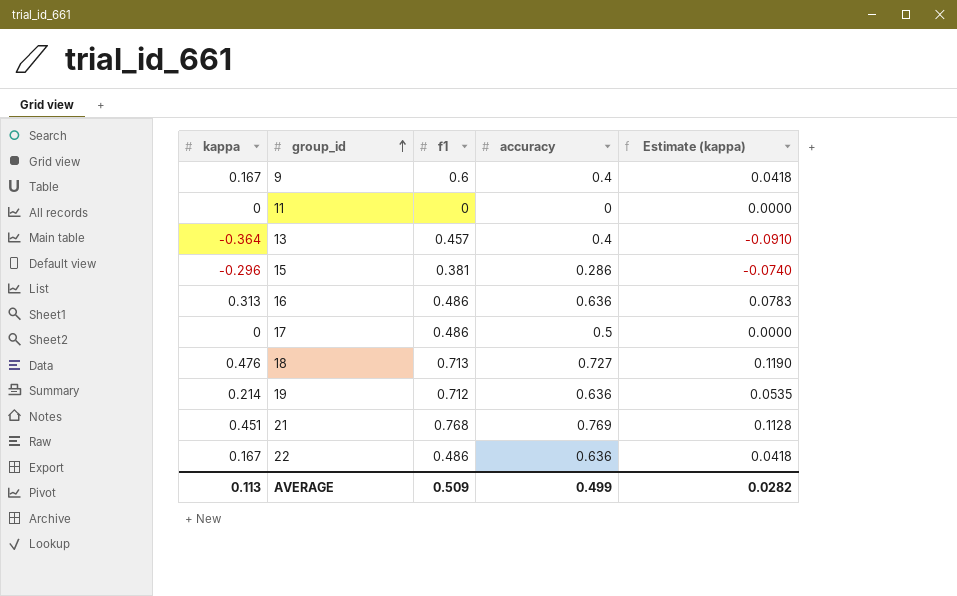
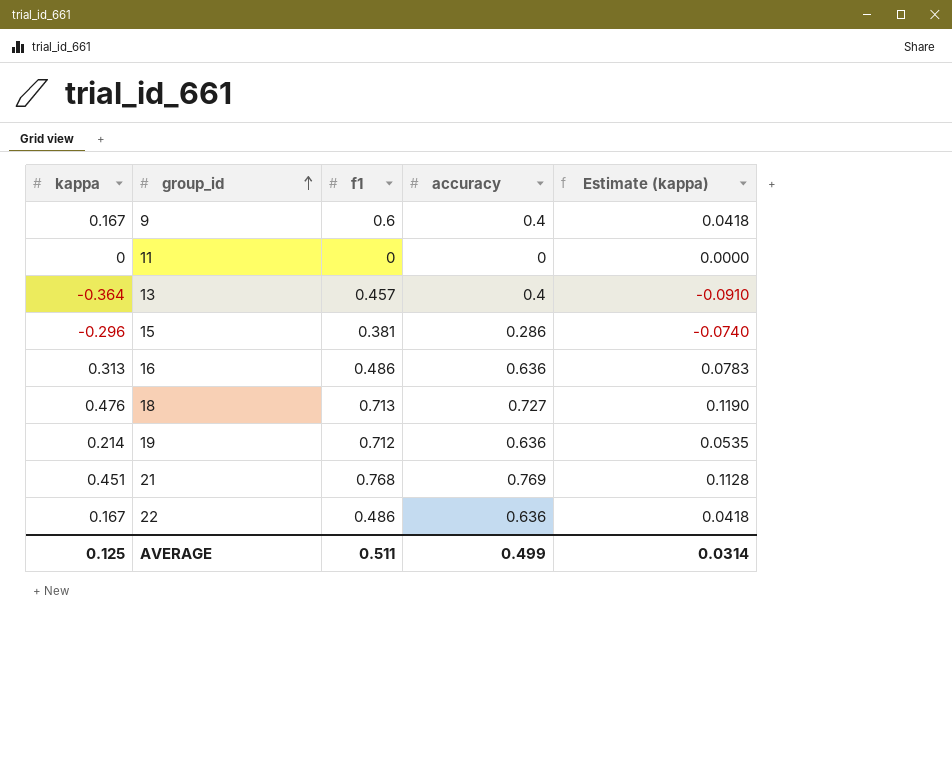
row 17: 0 | 0.486 | 0.5 | 0.0000 -> none
AVERAGE | kappa: 0.113 -> 0.125
AVERAGE | f1: 0.509 -> 0.511
AVERAGE | Estimate (kappa): 0.0282 -> 0.0314

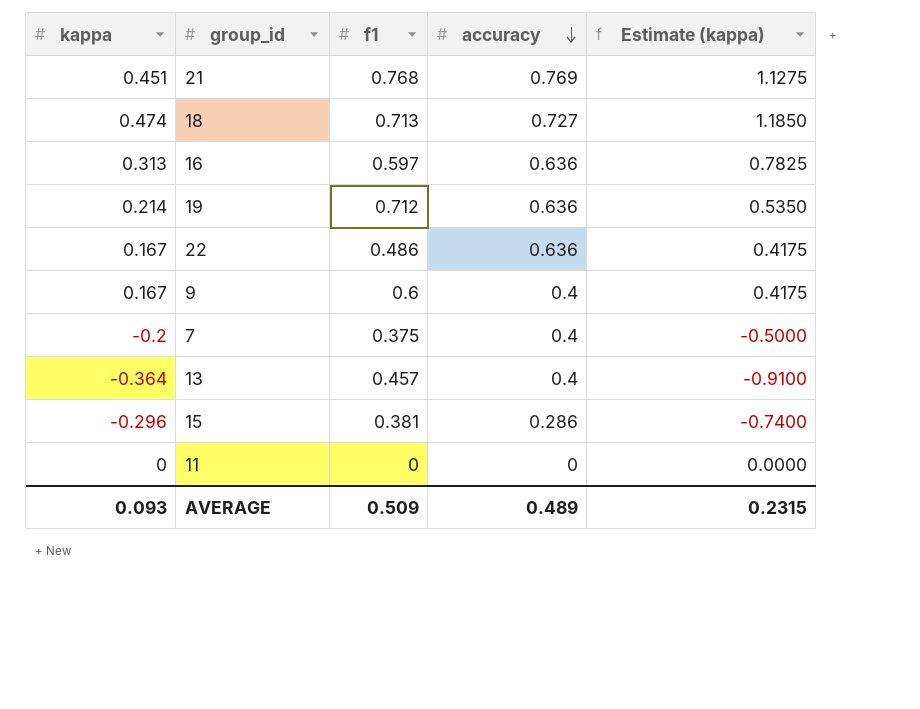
row order: group_id ascending -> accuracy descending
column Estimate (kappa) | formula: [kappa] * 0.25 -> [kappa] * 2.5
18 | kappa: 0.476 -> 0.474
16 | f1: 0.486 -> 0.597
row 7: none -> -0.2 | 0.375 | 0.4 | -0.5000
AVERAGE | kappa: 0.125 -> 0.093
AVERAGE | f1: 0.511 -> 0.509
AVERAGE | accuracy: 0.499 -> 0.489
AVERAGE | Estimate (kappa): 0.0314 -> 0.2315

